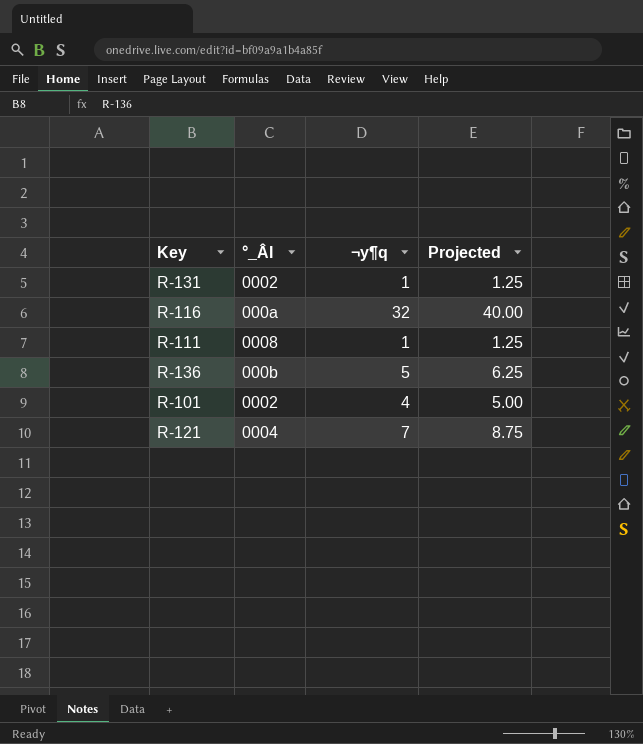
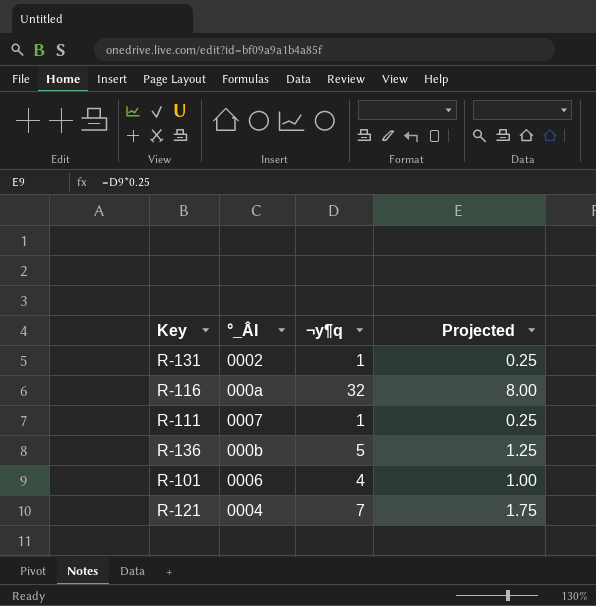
column Projected | formula: [¬y¶q] * 1.25 -> [¬y¶q] * 0.25
R-111 | °_ÂI: 0008 -> 0007
R-101 | °_ÂI: 0002 -> 0006

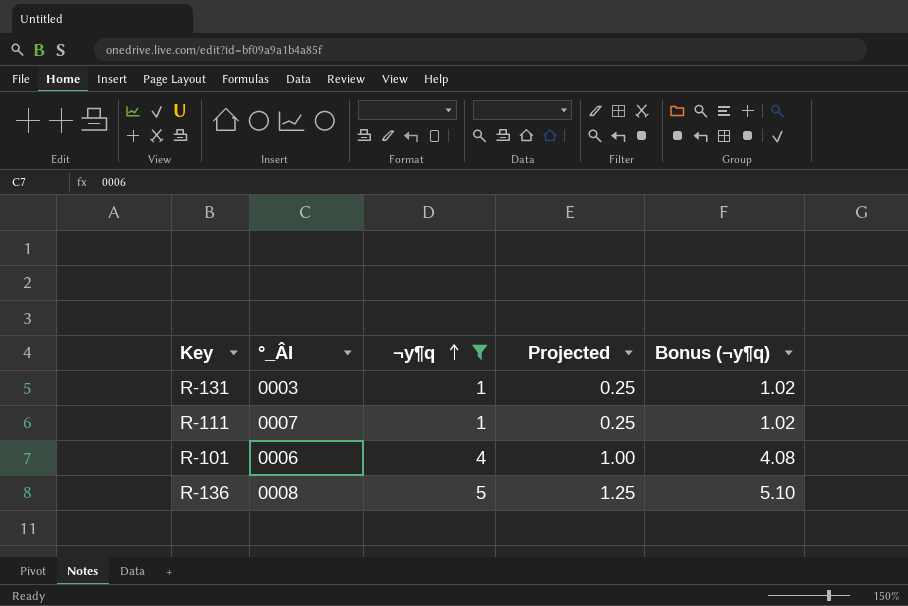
filter: none -> ¬y¶q <= 5
row order: none -> ¬y¶q ascending
column Bonus (¬y¶q) | formula: none -> [¬y¶q] * 1.02
R-131 | °_ÂI: 0002 -> 0003
R-136 | °_ÂI: 000b -> 0008

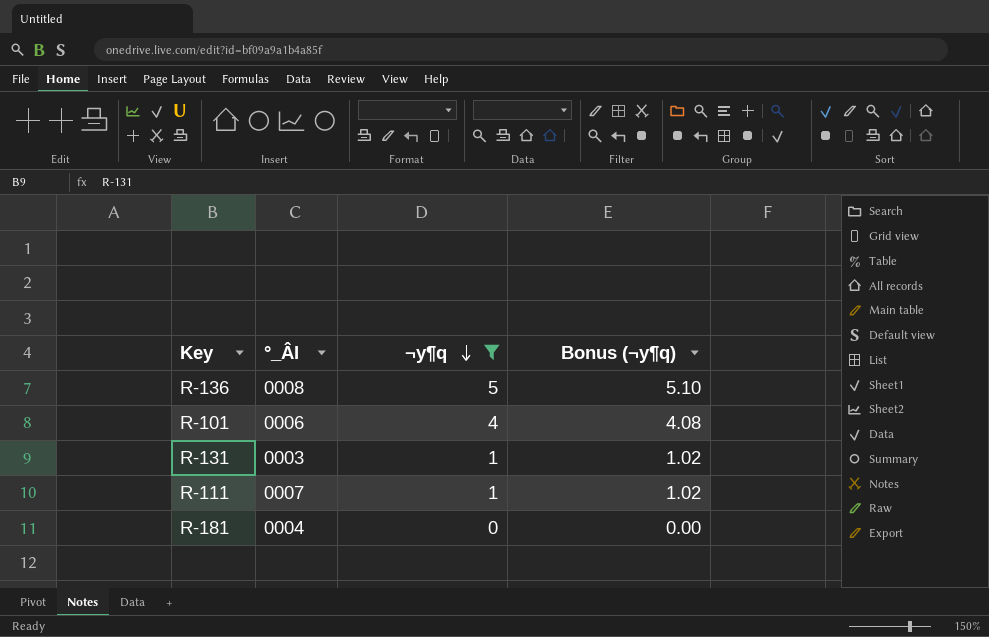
row order: ¬y¶q ascending -> ¬y¶q descending
column Projected | formula: [¬y¶q] * 0.25 -> none
row R-181: none -> 0004 | 0 | 0.00

